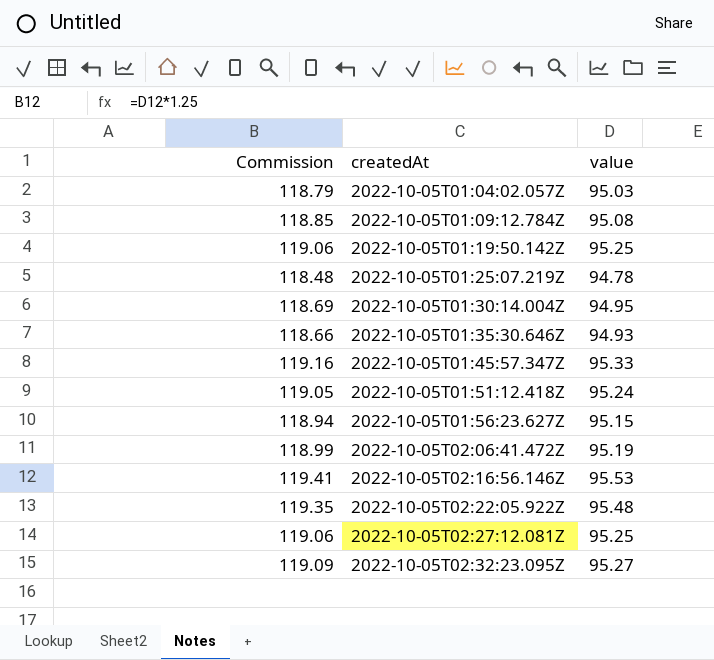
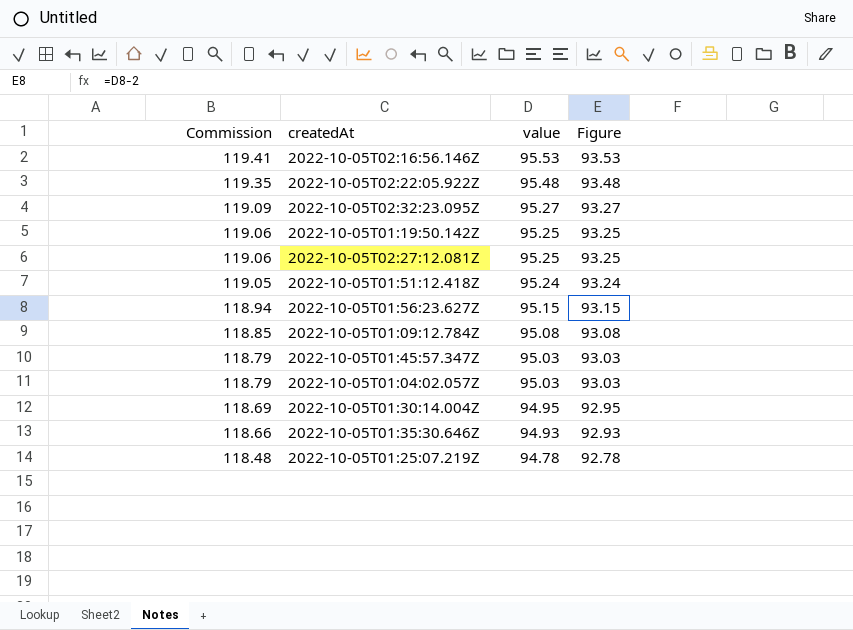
row order: createdAt ascending -> Commission descending
column Figure | formula: none -> [value] - 2
row 2022-10-05T02:06:41.472Z: 118.99 | 95.19 -> none
2022-10-05T01:45:57.347Z | Commission: 119.16 -> 118.79
2022-10-05T01:45:57.347Z | value: 95.33 -> 95.03

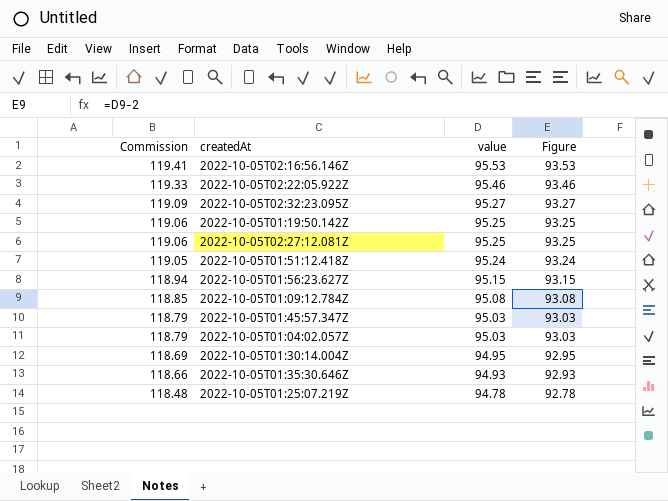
2022-10-05T02:22:05.922Z | Commission: 119.35 -> 119.33
2022-10-05T02:22:05.922Z | value: 95.48 -> 95.46
2022-10-05T02:22:05.922Z | Figure: 93.48 -> 93.46

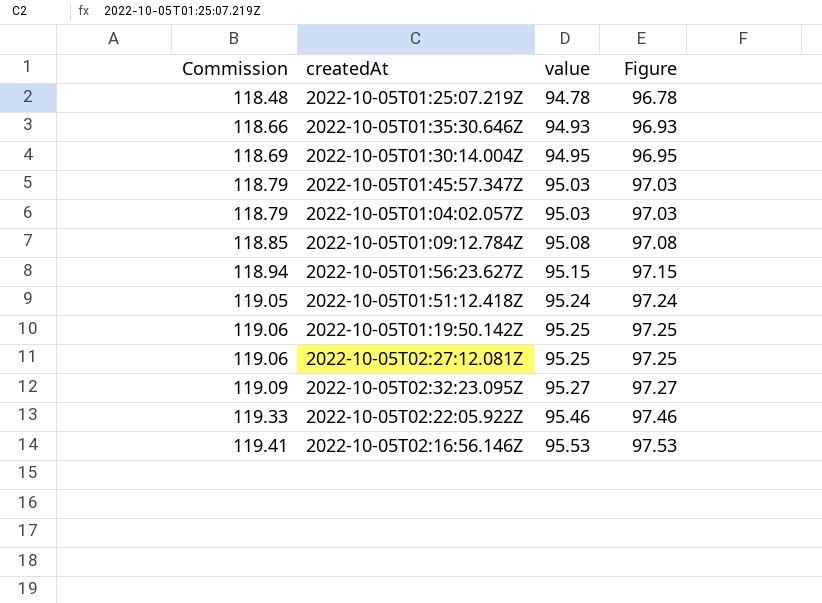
row order: Commission descending -> Commission ascending
column Figure | formula: [value] - 2 -> [value] + 2

